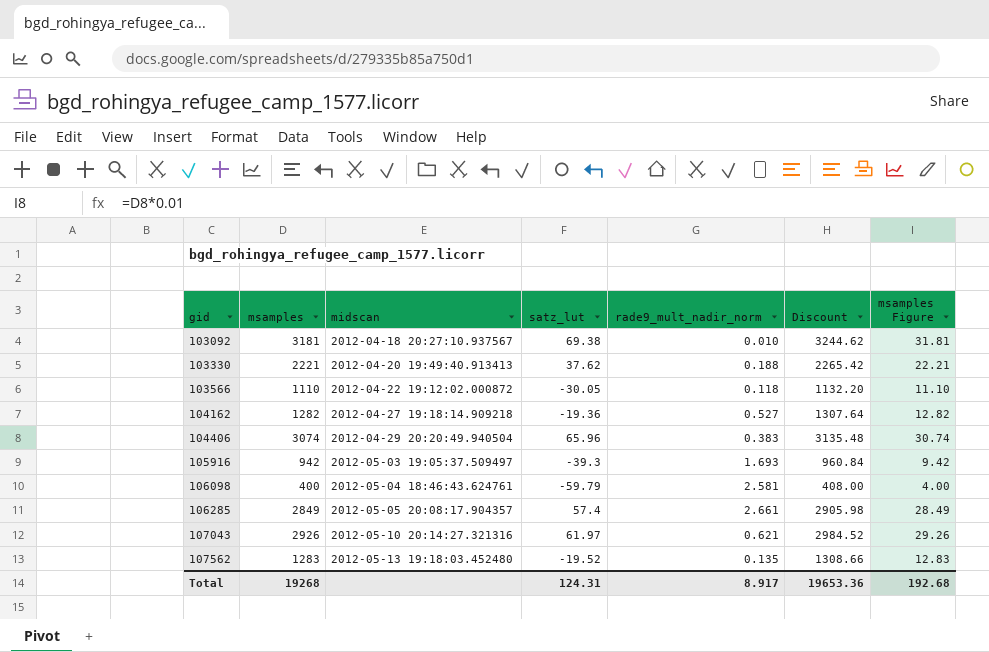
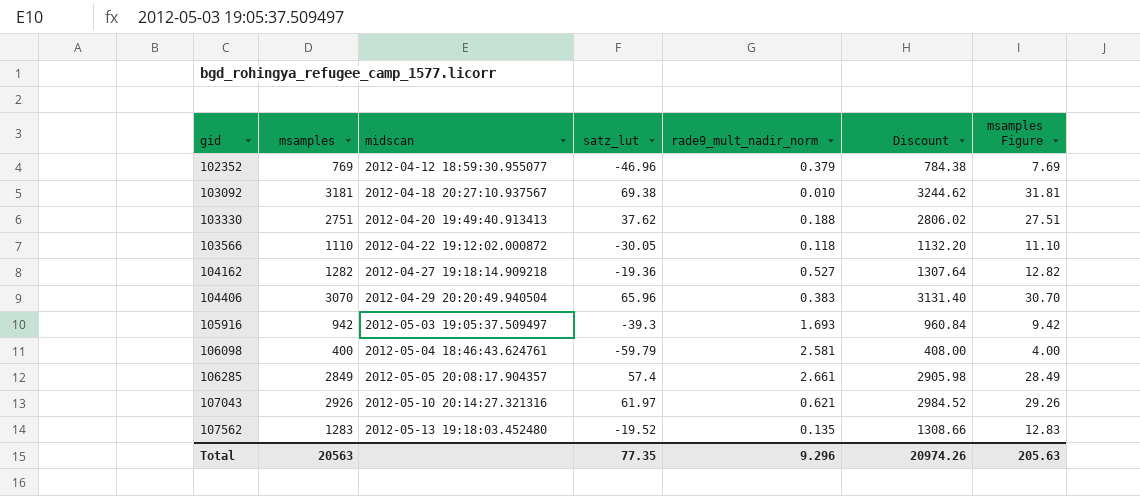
row 102352: none -> 769 | 2012-04-12 18:59:30.955077 | -46.96 | 0.379 | 784.38 | 7.69
103330 | msamples: 2221 -> 2751
103330 | Discount: 2265.42 -> 2806.02
103330 | msamples Figure: 22.21 -> 27.51
104406 | msamples: 3074 -> 3070
104406 | Discount: 3135.48 -> 3131.40
104406 | msamples Figure: 30.74 -> 30.70
Total | msamples: 19268 -> 20563
Total | satz_lut: 124.31 -> 77.35
Total | rade9_mult_nadir_norm: 8.917 -> 9.296
Total | Discount: 19653.36 -> 20974.26
Total | msamples Figure: 192.68 -> 205.63

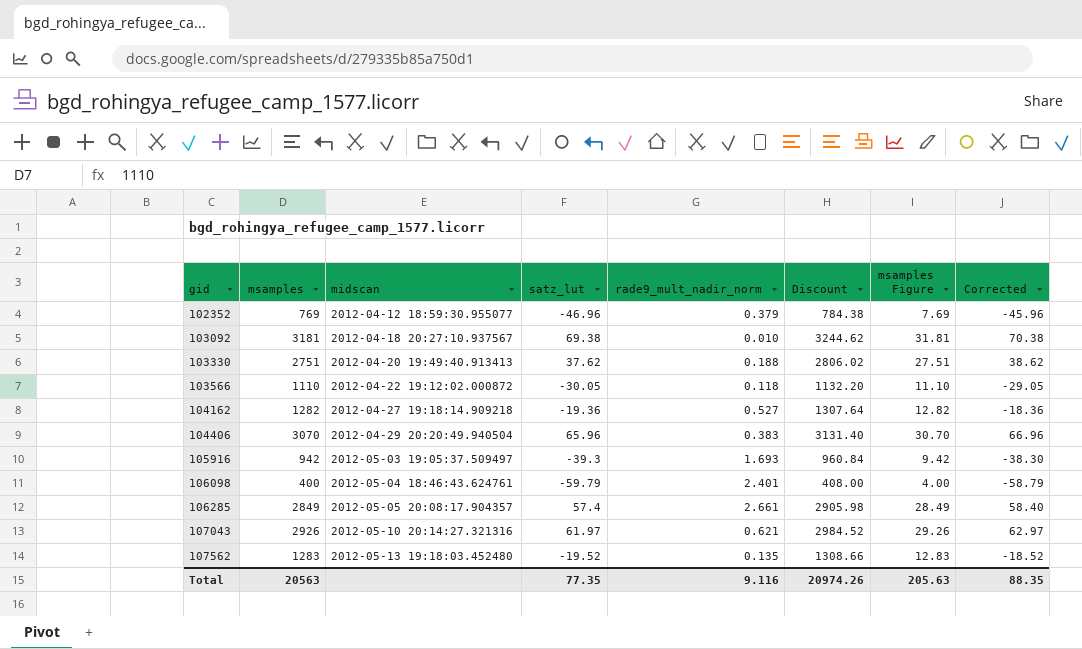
column Corrected | formula: none -> [satz_lut] + 1
106098 | rade9_mult_nadir_norm: 2.581 -> 2.401
Total | rade9_mult_nadir_norm: 9.296 -> 9.116

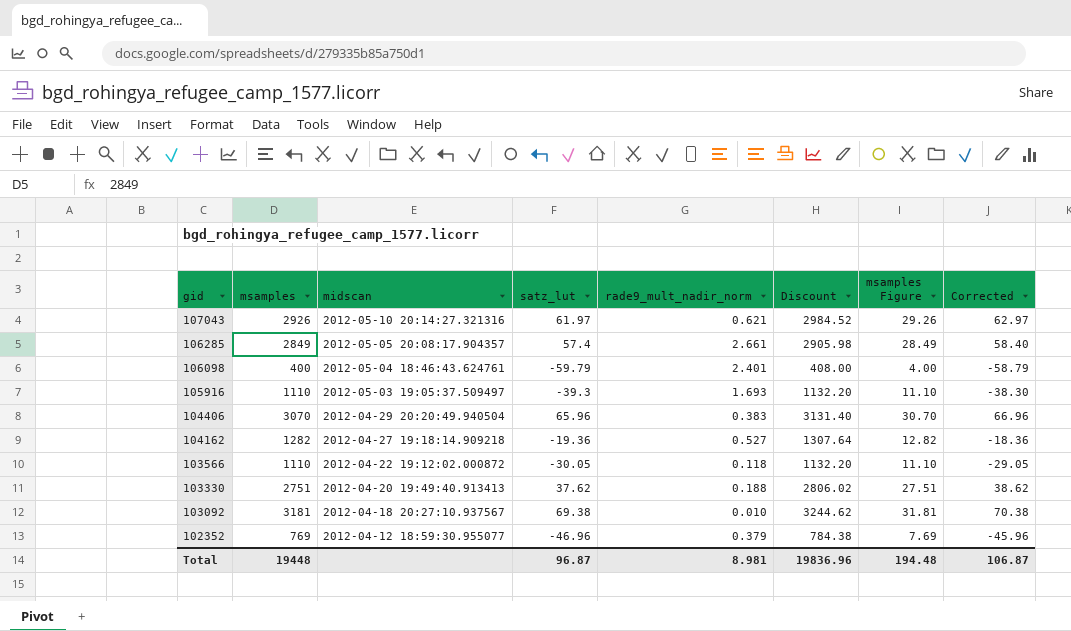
row order: gid ascending -> gid descending
row 107562: 1283 | 2012-05-13 19:18:03.452480 | -19.52 | 0.135 | 1308.66 | 12.83 | -18.52 -> none
105916 | msamples: 942 -> 1110
105916 | Discount: 960.84 -> 1132.20
105916 | msamples Figure: 9.42 -> 11.10
Total | msamples: 20563 -> 19448
Total | satz_lut: 77.35 -> 96.87
Total | rade9_mult_nadir_norm: 9.116 -> 8.981
Total | Discount: 20974.26 -> 19836.96
Total | msamples Figure: 205.63 -> 194.48
Total | Corrected: 88.35 -> 106.87

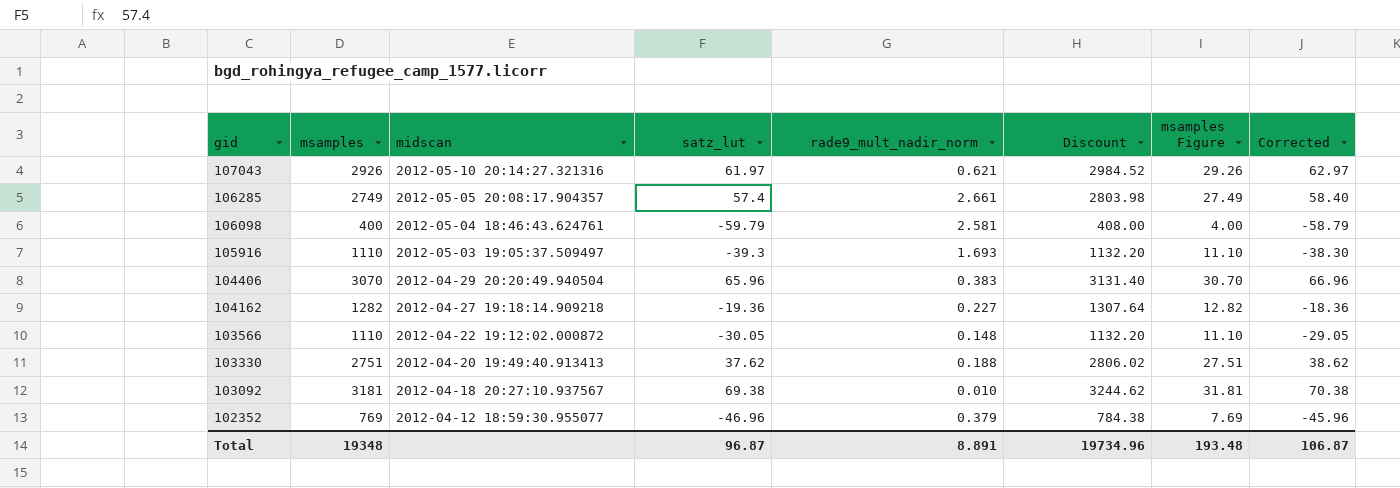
106285 | msamples: 2849 -> 2749
106285 | Discount: 2905.98 -> 2803.98
106285 | msamples Figure: 28.49 -> 27.49
106098 | rade9_mult_nadir_norm: 2.401 -> 2.581
104162 | rade9_mult_nadir_norm: 0.527 -> 0.227
103566 | rade9_mult_nadir_norm: 0.118 -> 0.148
Total | msamples: 19448 -> 19348
Total | rade9_mult_nadir_norm: 8.981 -> 8.891
Total | Discount: 19836.96 -> 19734.96
Total | msamples Figure: 194.48 -> 193.48

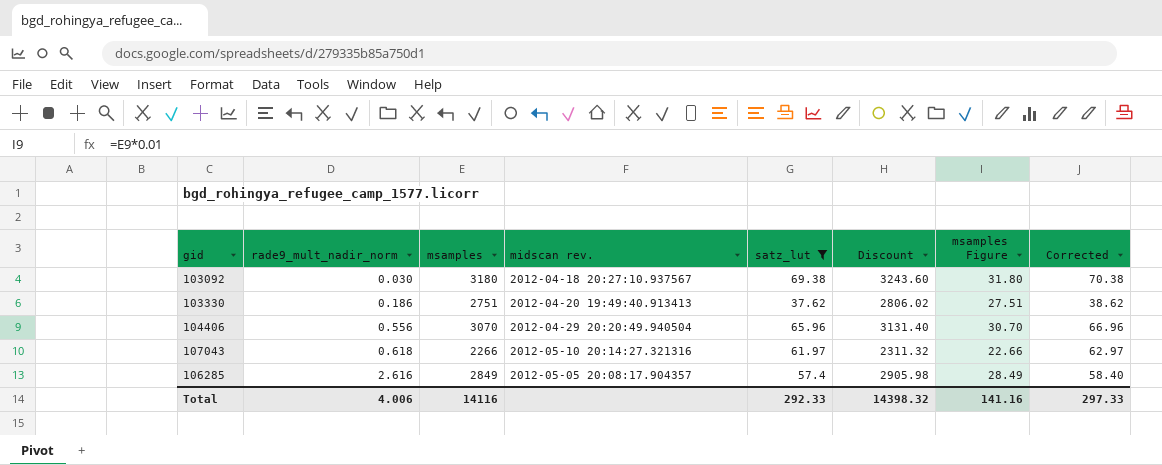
filter: none -> satz_lut >= 37.62
row order: gid descending -> rade9_mult_nadir_norm ascending
column rade9_mult_nadir_norm | position: 5 -> 2
column name: midscan -> midscan rev.
103092 | rade9_mult_nadir_norm: 0.010 -> 0.030
103092 | msamples: 3181 -> 3180
103092 | Discount: 3244.62 -> 3243.60
103092 | msamples Figure: 31.81 -> 31.80
103330 | rade9_mult_nadir_norm: 0.188 -> 0.186
104406 | rade9_mult_nadir_norm: 0.383 -> 0.556
107043 | rade9_mult_nadir_norm: 0.621 -> 0.618
107043 | msamples: 2926 -> 2266
107043 | Discount: 2984.52 -> 2311.32
107043 | msamples Figure: 29.26 -> 22.66
106285 | rade9_mult_nadir_norm: 2.661 -> 2.616
106285 | msamples: 2749 -> 2849
106285 | Discount: 2803.98 -> 2905.98
106285 | msamples Figure: 27.49 -> 28.49
Total | rade9_mult_nadir_norm: 8.891 -> 4.006
Total | msamples: 19348 -> 14116
Total | satz_lut: 96.87 -> 292.33
Total | Discount: 19734.96 -> 14398.32
Total | msamples Figure: 193.48 -> 141.16
Total | Corrected: 106.87 -> 297.33

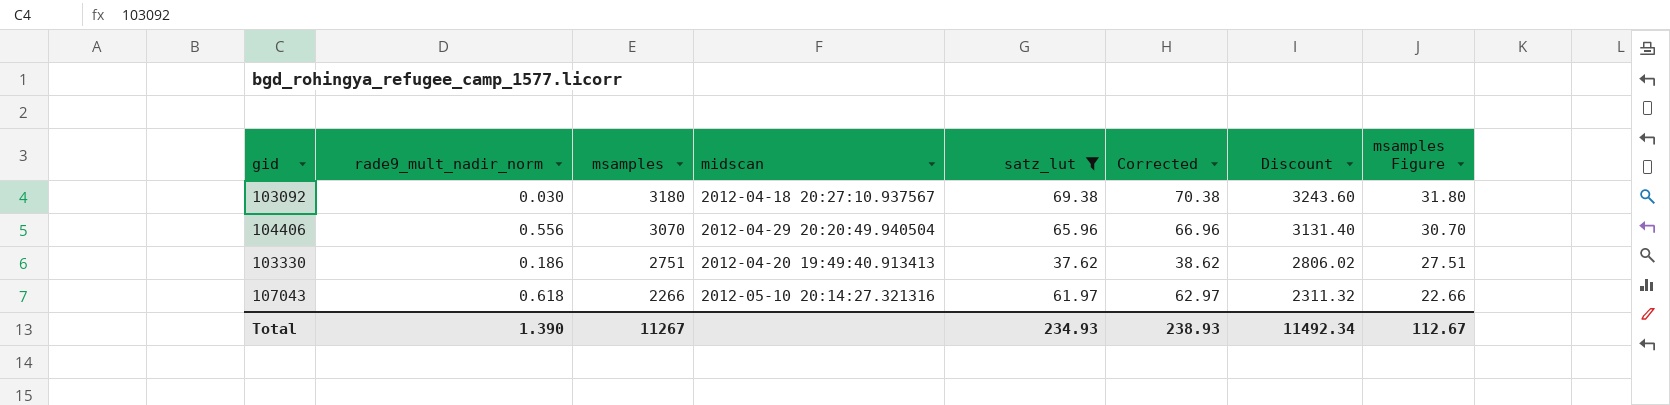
row order: rade9_mult_nadir_norm ascending -> msamples descending
column name: midscan rev. -> midscan
column Corrected | position: 8 -> 6
row 106285: 2.616 | 2849 | 2012-05-05 20:08:17.904357 | 57.4 | 2905.98 | 28.49 | 58.40 -> none
Total | rade9_mult_nadir_norm: 4.006 -> 1.390
Total | msamples: 14116 -> 11267
Total | satz_lut: 292.33 -> 234.93
Total | Corrected: 297.33 -> 238.93
Total | Discount: 14398.32 -> 11492.34
Total | msamples Figure: 141.16 -> 112.67

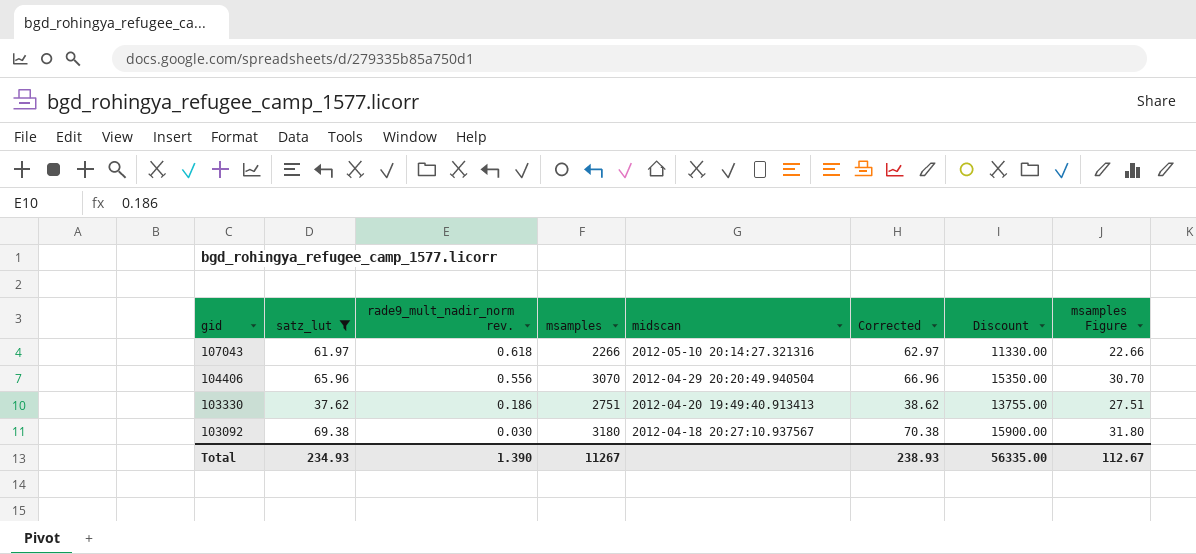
row order: msamples descending -> gid descending
column satz_lut | position: 5 -> 2
column name: rade9_mult_nadir_norm -> rade9_mult_nadir_norm rev.
column Discount | formula: [msamples] * 1.02 -> [msamples] * 5
Total | Discount: 11492.34 -> 56335.00

